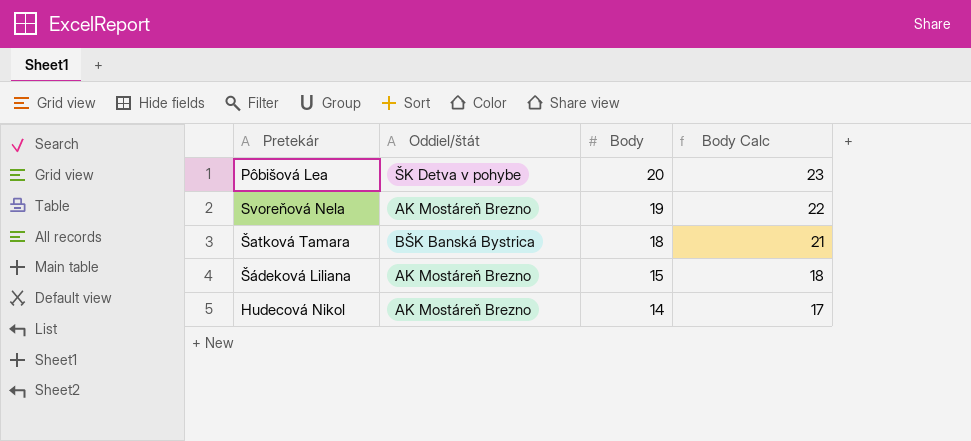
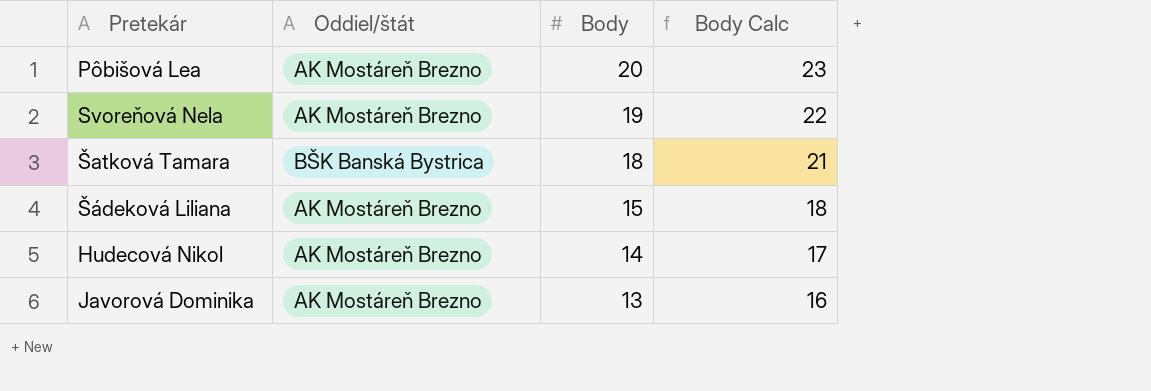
Pôbišová Lea | Oddiel/štát: ŠK Detva v pohybe -> AK Mostáreň Brezno
row Javorová Dominika: none -> AK Mostáreň Brezno | 13 | 16

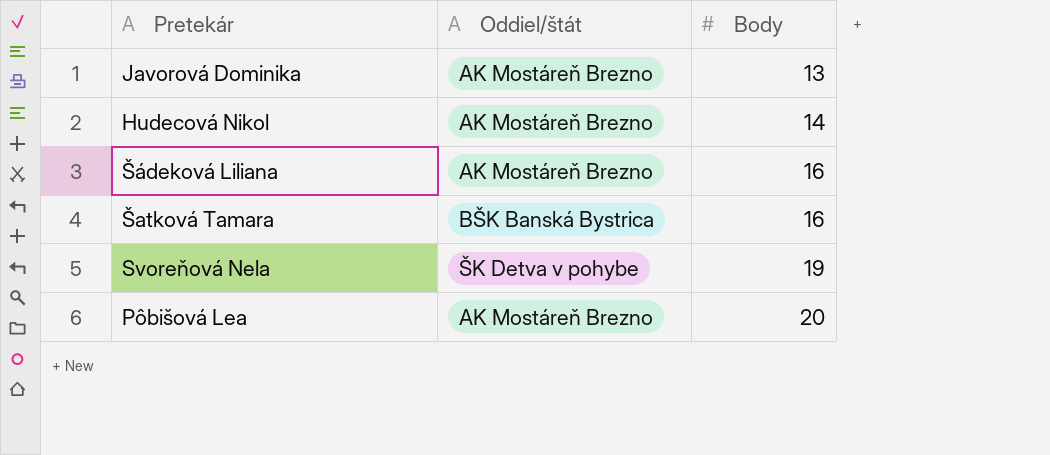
row order: Body descending -> Body ascending
column Body Calc | formula: [Body] + 3 -> none
Šádeková Liliana | Body: 15 -> 16
Šatková Tamara | Body: 18 -> 16
Svoreňová Nela | Oddiel/štát: AK Mostáreň Brezno -> ŠK Detva v pohybe

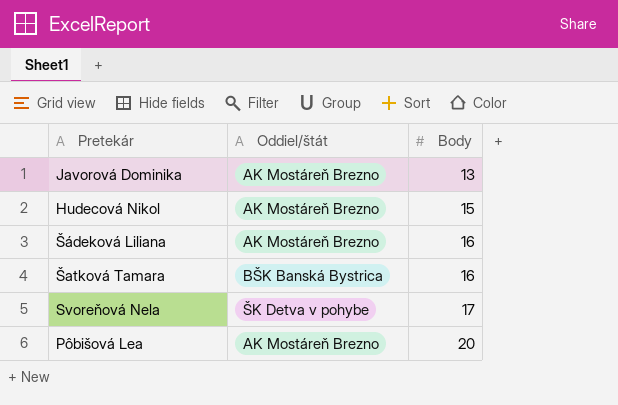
Hudecová Nikol | Body: 14 -> 15
Svoreňová Nela | Body: 19 -> 17

